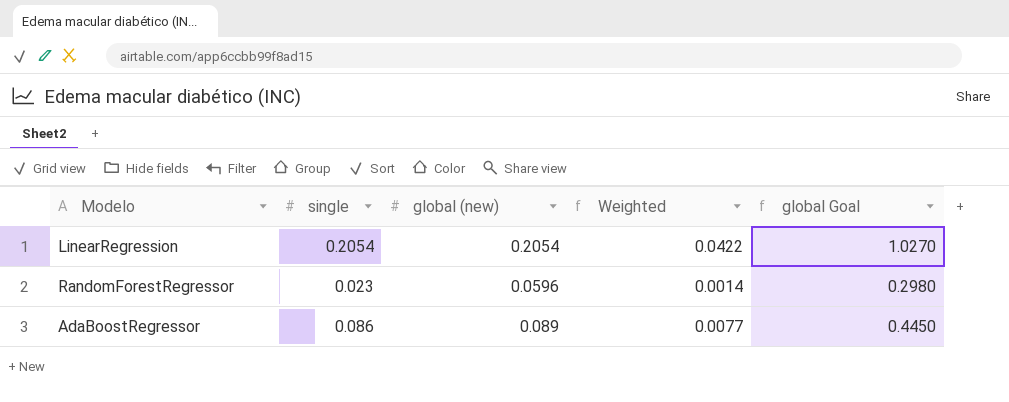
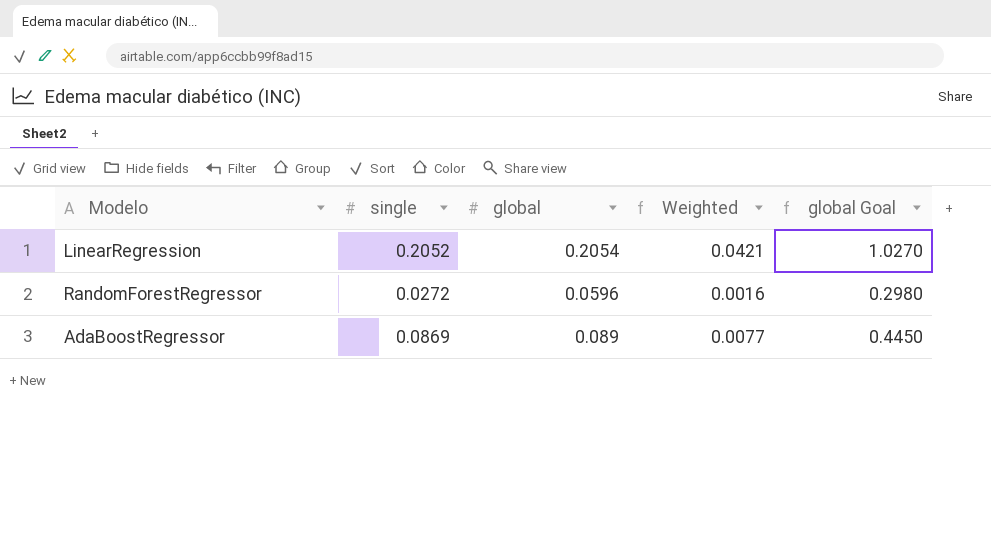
column name: global (new) -> global
LinearRegression | single: 0.2054 -> 0.2052
LinearRegression | Weighted: 0.0422 -> 0.0421
RandomForestRegressor | single: 0.023 -> 0.0272
RandomForestRegressor | Weighted: 0.0014 -> 0.0016
AdaBoostRegressor | single: 0.086 -> 0.0869

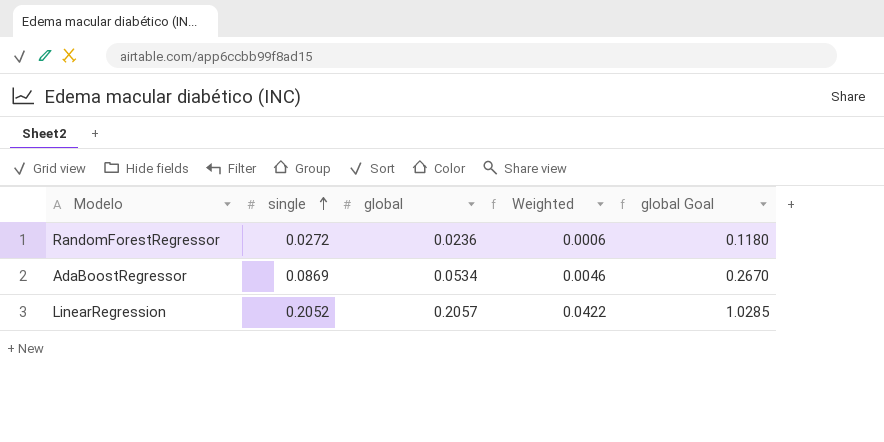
row order: none -> single ascending
RandomForestRegressor | global: 0.0596 -> 0.0236
RandomForestRegressor | Weighted: 0.0016 -> 0.0006
RandomForestRegressor | global Goal: 0.2980 -> 0.1180
AdaBoostRegressor | global: 0.089 -> 0.0534
AdaBoostRegressor | Weighted: 0.0077 -> 0.0046
AdaBoostRegressor | global Goal: 0.4450 -> 0.2670
LinearRegression | global: 0.2054 -> 0.2057
LinearRegression | Weighted: 0.0421 -> 0.0422
LinearRegression | global Goal: 1.0270 -> 1.0285

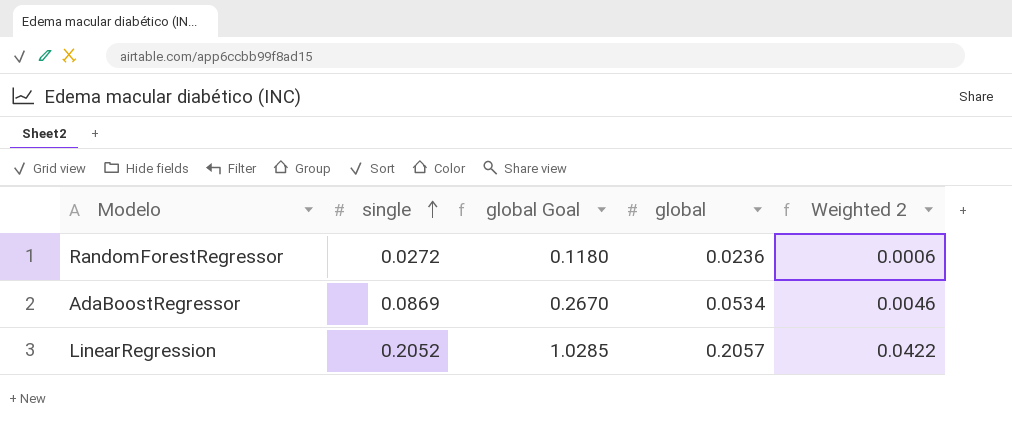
column global Goal | position: 5 -> 3
column name: Weighted -> Weighted 2

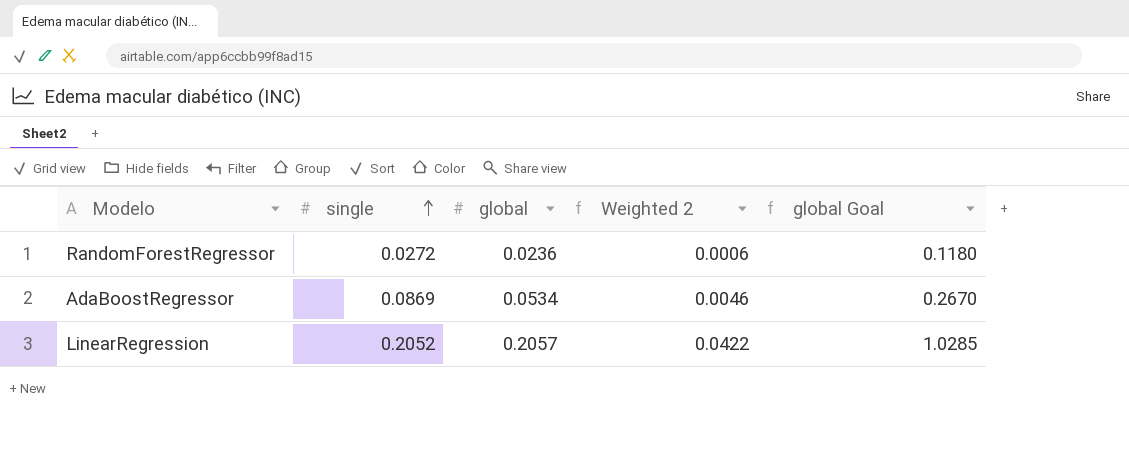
column global Goal | position: 3 -> 5

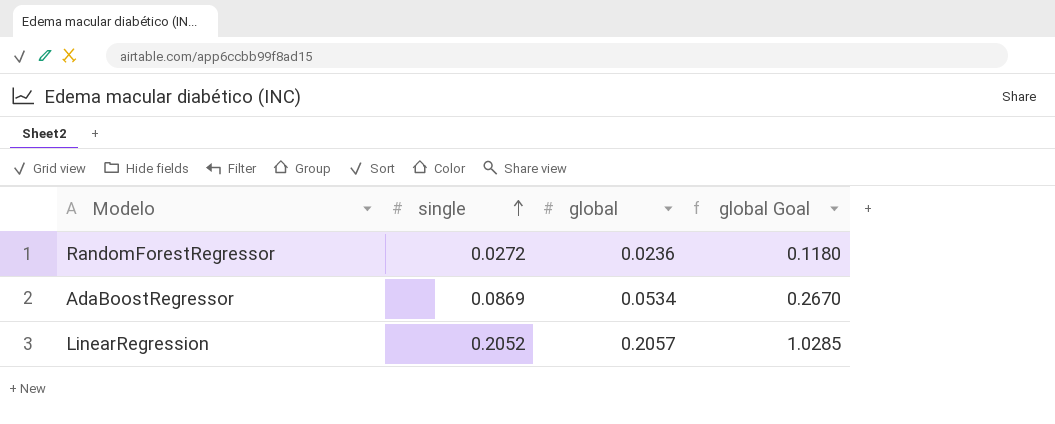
column Weighted 2 | formula: [single] * [global] -> none

